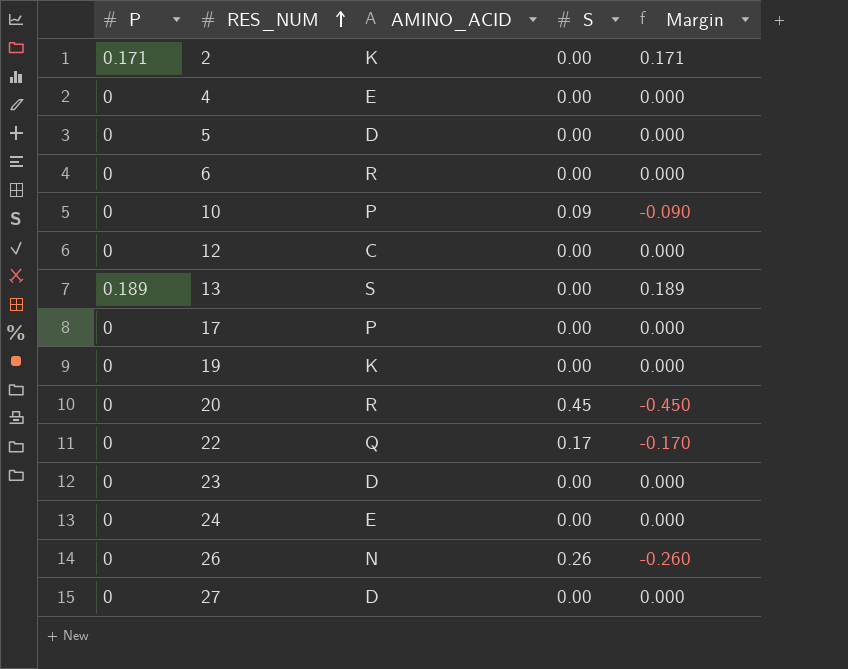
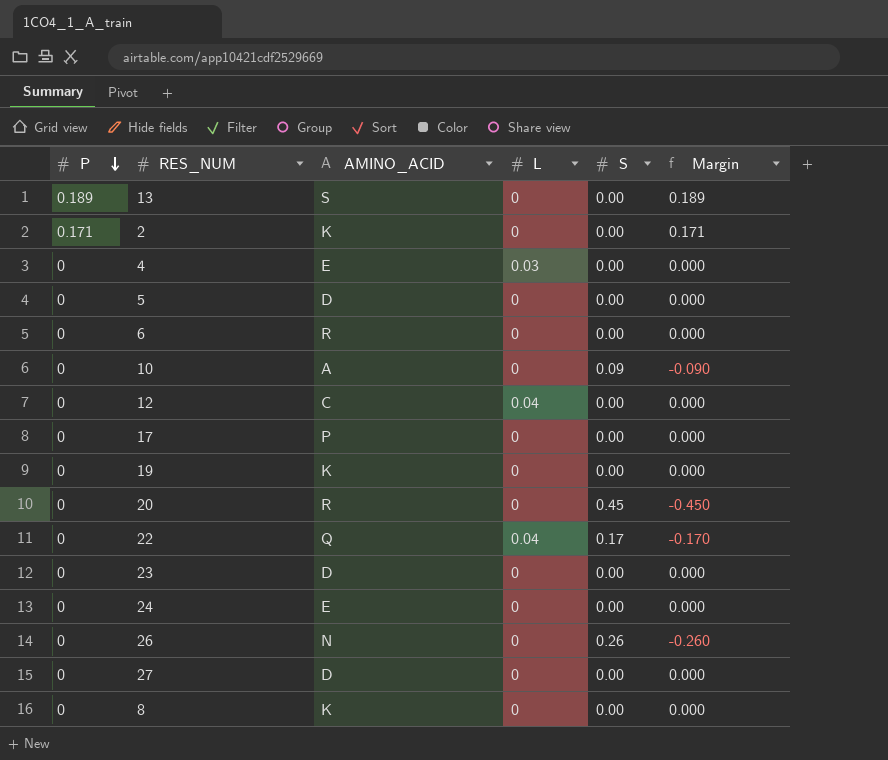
row order: RES_NUM ascending -> P descending
column L | position: none -> 4
10 | AMINO_ACID: P -> A
row 8: none -> 0 | K | 0 | 0.00 | 0.000

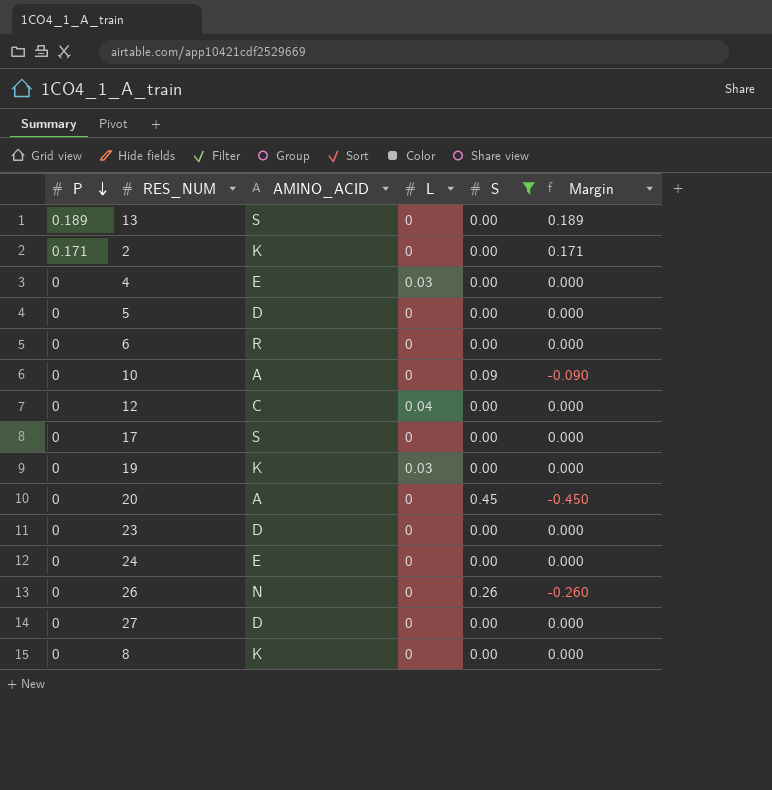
filter: none -> S != 0.17
17 | AMINO_ACID: P -> S
19 | L: 0 -> 0.03
20 | AMINO_ACID: R -> A

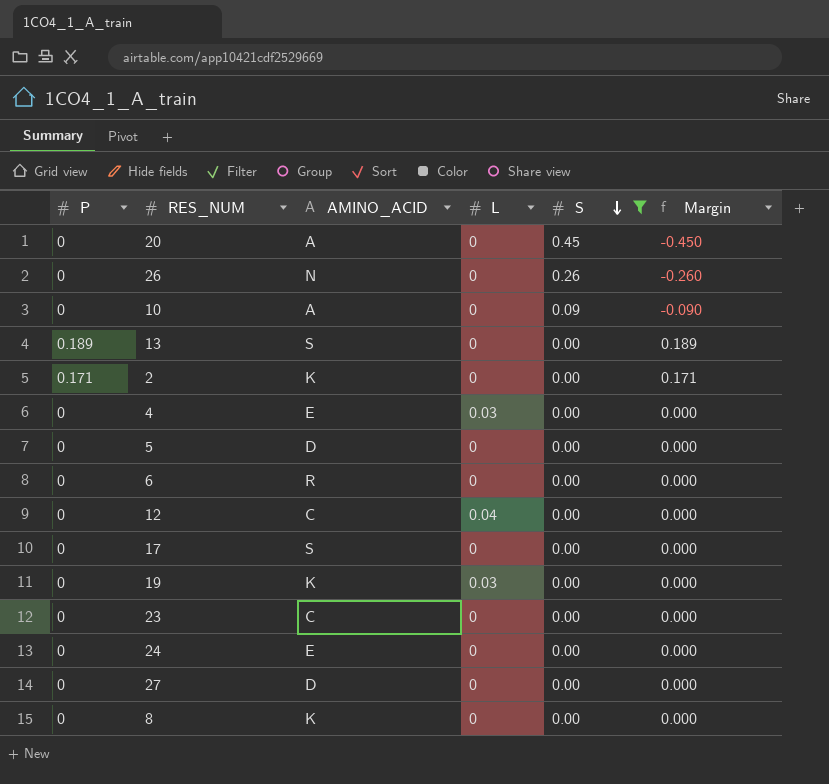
row order: P descending -> S descending
23 | AMINO_ACID: D -> C

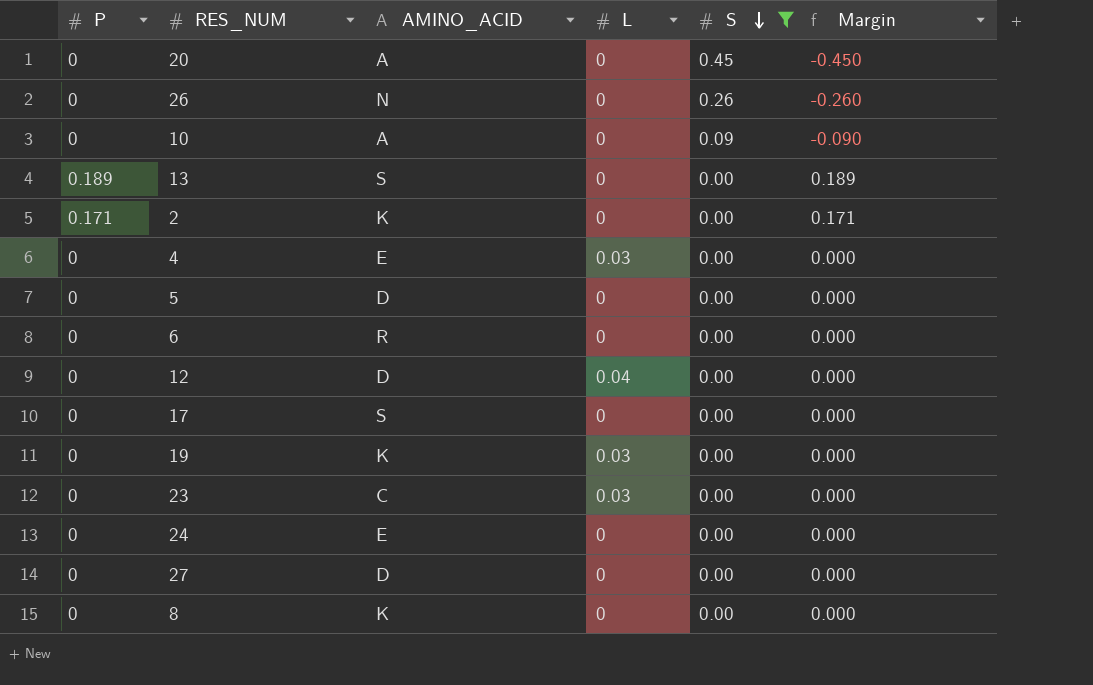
12 | AMINO_ACID: C -> D
23 | L: 0 -> 0.03

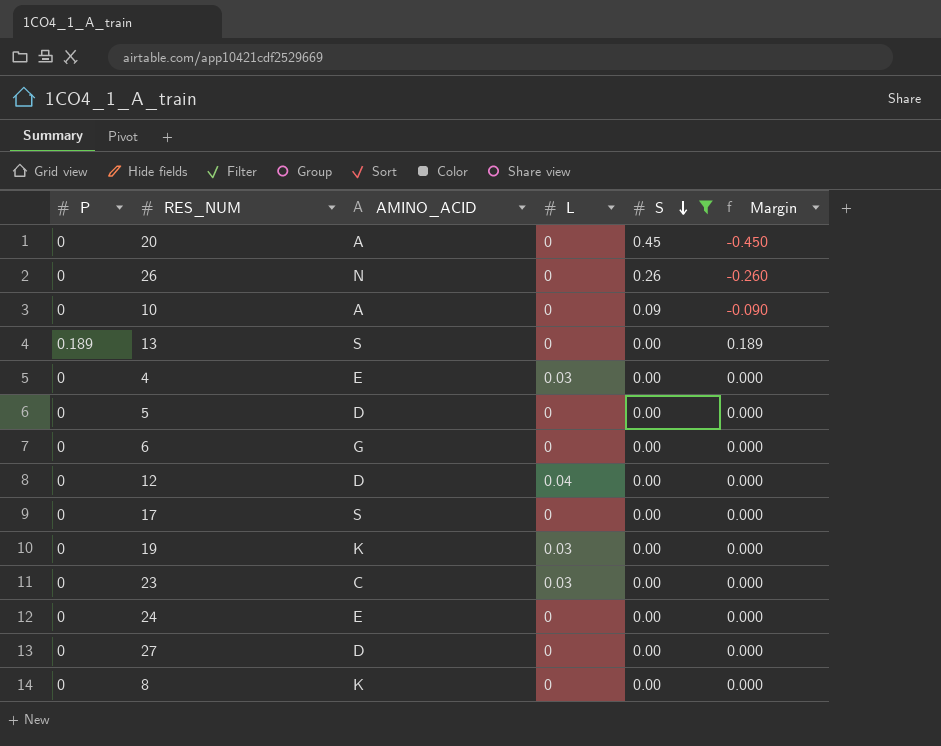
row 2: 0.171 | K | 0 | 0.00 | 0.171 -> none
6 | AMINO_ACID: R -> G

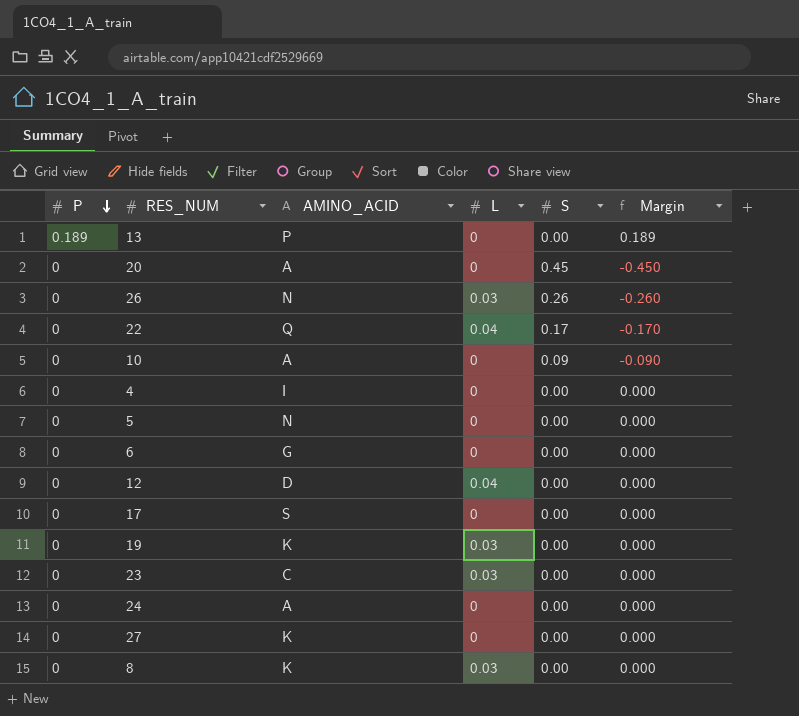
filter: S != 0.17 -> none
row order: S descending -> P descending
13 | AMINO_ACID: S -> P
26 | L: 0 -> 0.03
4 | AMINO_ACID: E -> I
4 | L: 0.03 -> 0
5 | AMINO_ACID: D -> N
24 | AMINO_ACID: E -> A
27 | AMINO_ACID: D -> K
8 | L: 0 -> 0.03

